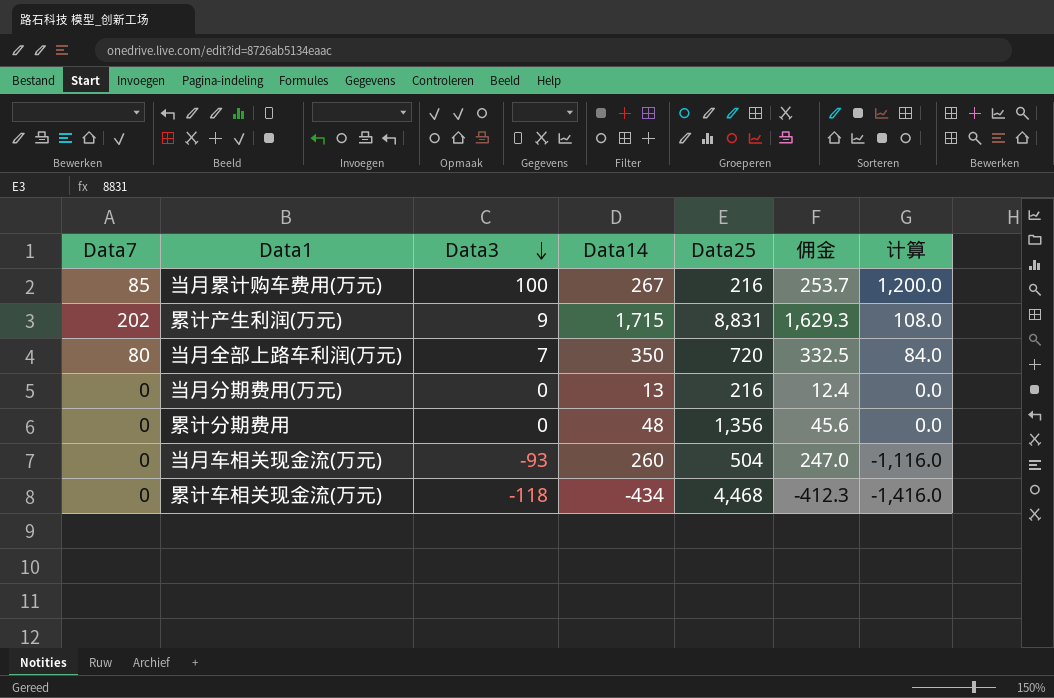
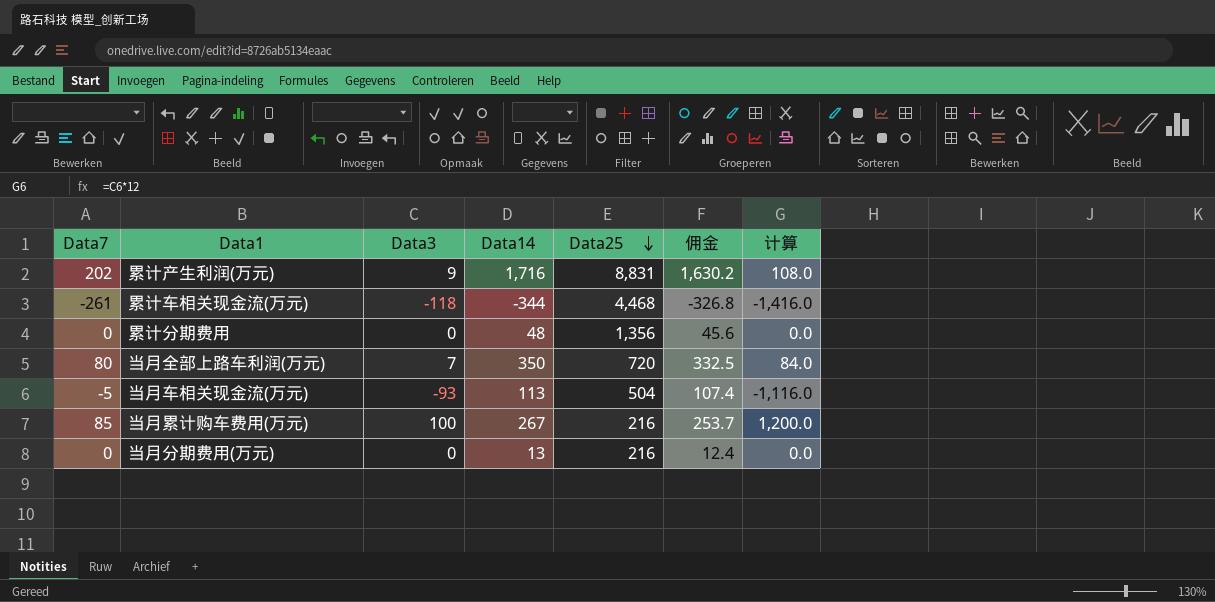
row order: Data3 descending -> Data25 descending
累计产生利润(万元) | Data14: 1,715 -> 1,716
累计产生利润(万元) | 佣金: 1,629.3 -> 1,630.2
累计车相关现金流(万元) | Data7: 0 -> -261
累计车相关现金流(万元) | Data14: -434 -> -344
累计车相关现金流(万元) | 佣金: -412.3 -> -326.8
当月车相关现金流(万元) | Data7: 0 -> -5
当月车相关现金流(万元) | Data14: 260 -> 113
当月车相关现金流(万元) | 佣金: 247.0 -> 107.4

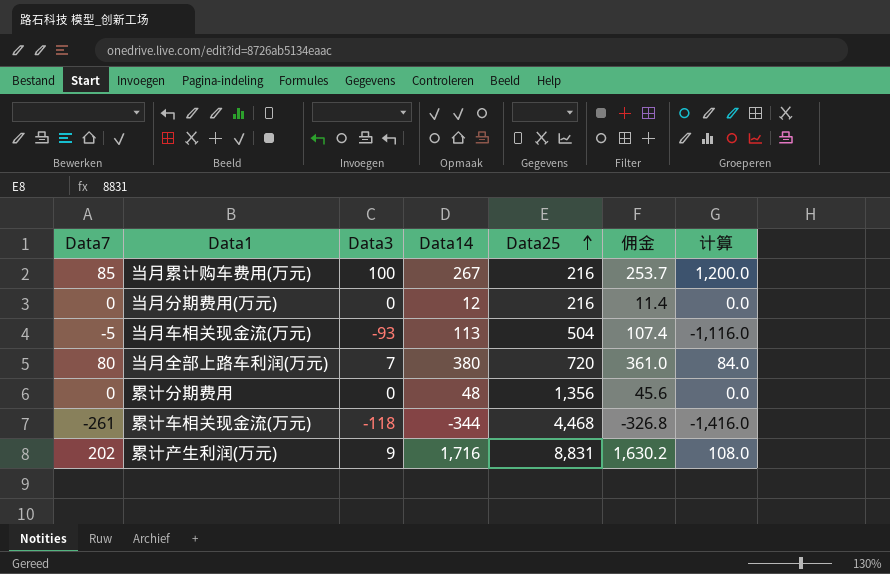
row order: Data25 descending -> Data25 ascending
当月分期费用(万元) | Data14: 13 -> 12
当月分期费用(万元) | 佣金: 12.4 -> 11.4
当月全部上路车利润(万元) | Data14: 350 -> 380
当月全部上路车利润(万元) | 佣金: 332.5 -> 361.0

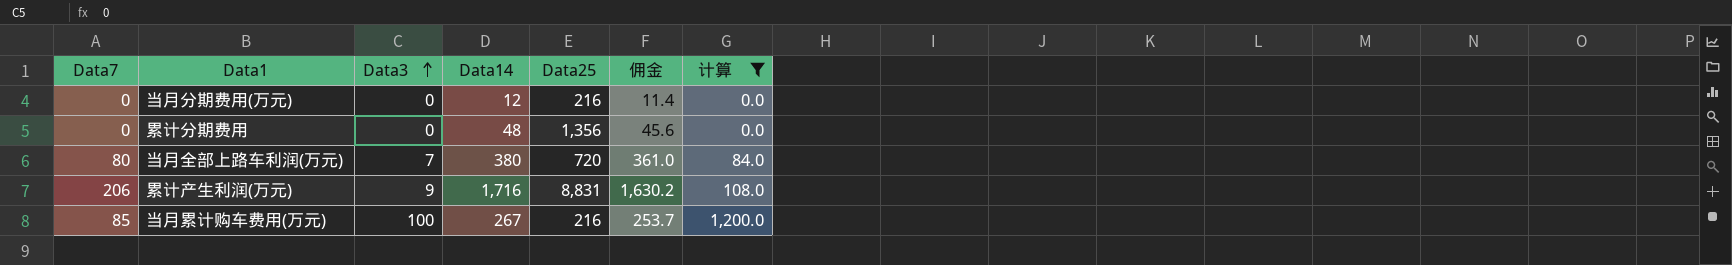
filter: none -> 计算 >= 0.0
row order: Data25 ascending -> Data3 ascending
累计产生利润(万元) | Data7: 202 -> 206

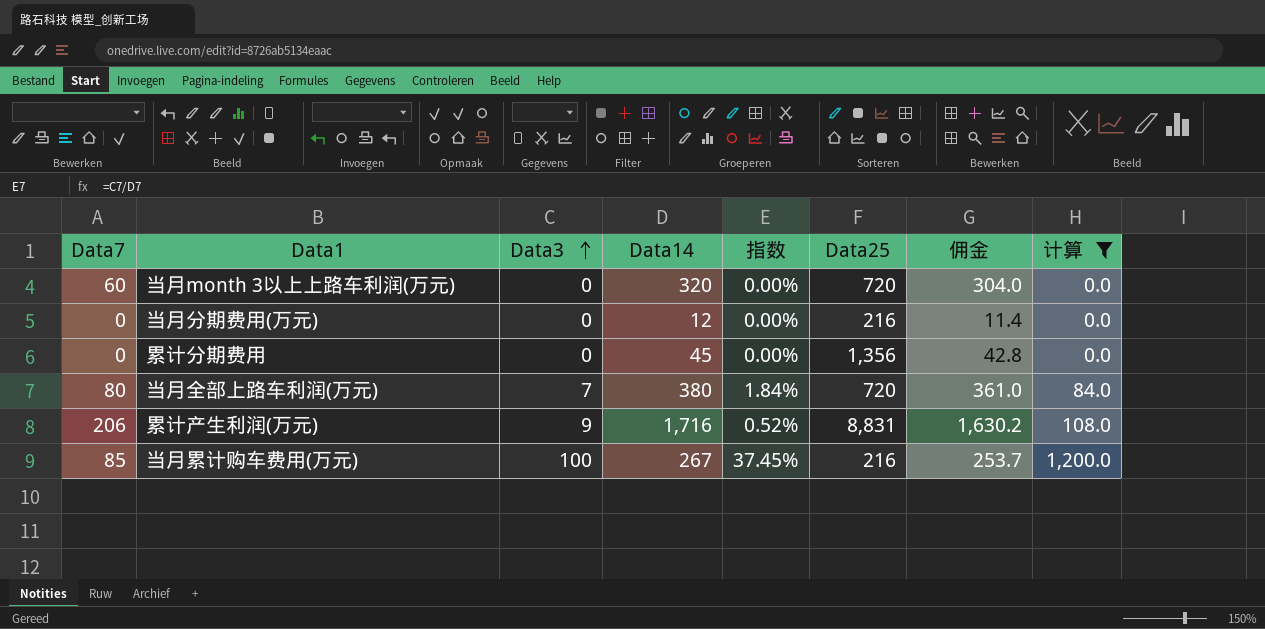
column 指数 | formula: none -> [Data3] / [Data14]
row 当月month 3以上上路车利润(万元): none -> 60 | 0 | 320 | 0.00% | 720 | 304.0 | 0.0
累计分期费用 | Data14: 48 -> 45
累计分期费用 | 佣金: 45.6 -> 42.8

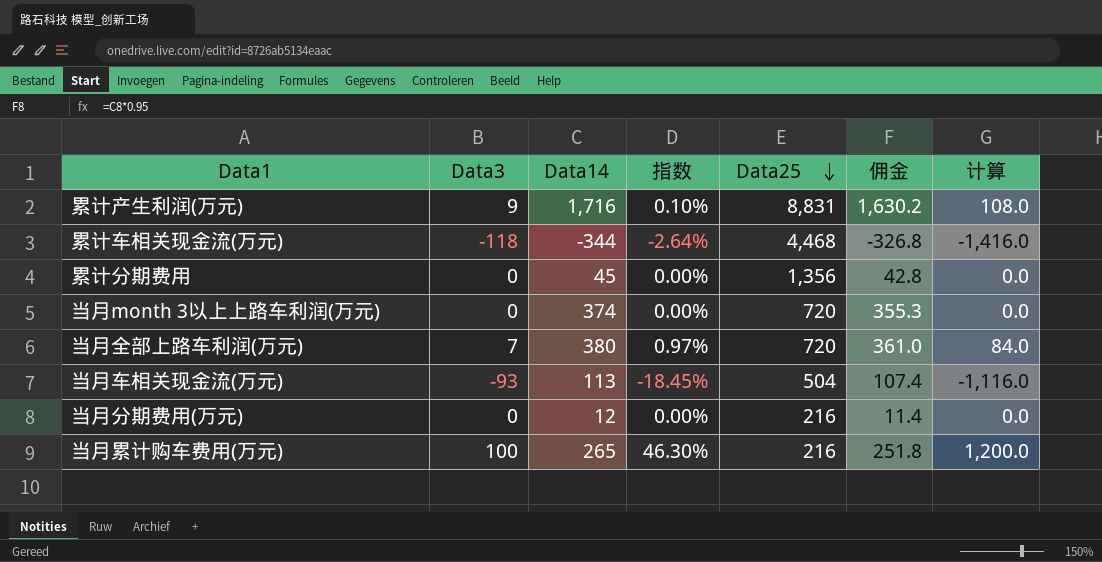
filter: 计算 >= 0.0 -> none
row order: Data3 ascending -> Data25 descending
column Data7 | position: 1 -> none
column 指数 | formula: [Data3] / [Data14] -> [Data3] / [Data25]
当月month 3以上上路车利润(万元) | Data14: 320 -> 374
当月month 3以上上路车利润(万元) | 佣金: 304.0 -> 355.3
当月累计购车费用(万元) | Data14: 267 -> 265
当月累计购车费用(万元) | 佣金: 253.7 -> 251.8

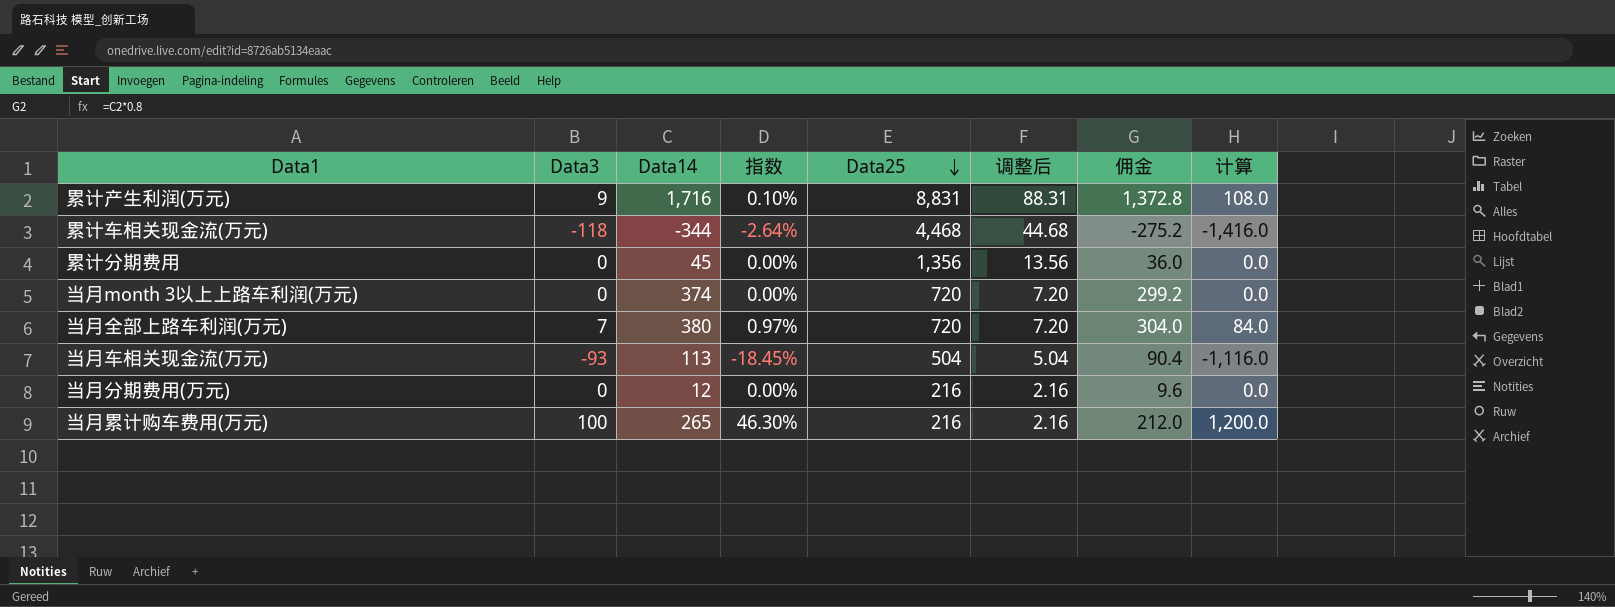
column 调整后 | formula: none -> [Data25] * 0.01
column 佣金 | formula: [Data14] * 0.95 -> [Data14] * 0.8

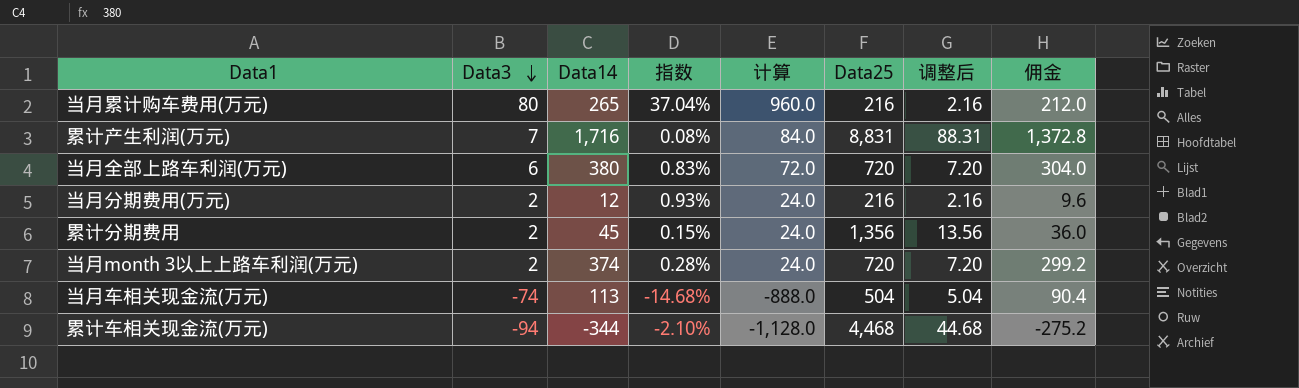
row order: Data25 descending -> Data3 descending
column 计算 | position: 8 -> 5
当月累计购车费用(万元) | Data3: 100 -> 80
当月累计购车费用(万元) | 指数: 46.30% -> 37.04%
当月累计购车费用(万元) | 计算: 1,200.0 -> 960.0
累计产生利润(万元) | Data3: 9 -> 7
累计产生利润(万元) | 指数: 0.10% -> 0.08%
累计产生利润(万元) | 计算: 108.0 -> 84.0
当月全部上路车利润(万元) | Data3: 7 -> 6
当月全部上路车利润(万元) | 指数: 0.97% -> 0.83%
当月全部上路车利润(万元) | 计算: 84.0 -> 72.0
当月分期费用(万元) | Data3: 0 -> 2
当月分期费用(万元) | 指数: 0.00% -> 0.93%
当月分期费用(万元) | 计算: 0.0 -> 24.0
累计分期费用 | Data3: 0 -> 2
累计分期费用 | 指数: 0.00% -> 0.15%
累计分期费用 | 计算: 0.0 -> 24.0
当月month 3以上上路车利润(万元) | Data3: 0 -> 2
当月month 3以上上路车利润(万元) | 指数: 0.00% -> 0.28%
当月month 3以上上路车利润(万元) | 计算: 0.0 -> 24.0
当月车相关现金流(万元) | Data3: -93 -> -74
当月车相关现金流(万元) | 指数: -18.45% -> -14.68%
当月车相关现金流(万元) | 计算: -1,116.0 -> -888.0
累计车相关现金流(万元) | Data3: -118 -> -94
累计车相关现金流(万元) | 指数: -2.64% -> -2.10%
累计车相关现金流(万元) | 计算: -1,416.0 -> -1,128.0

